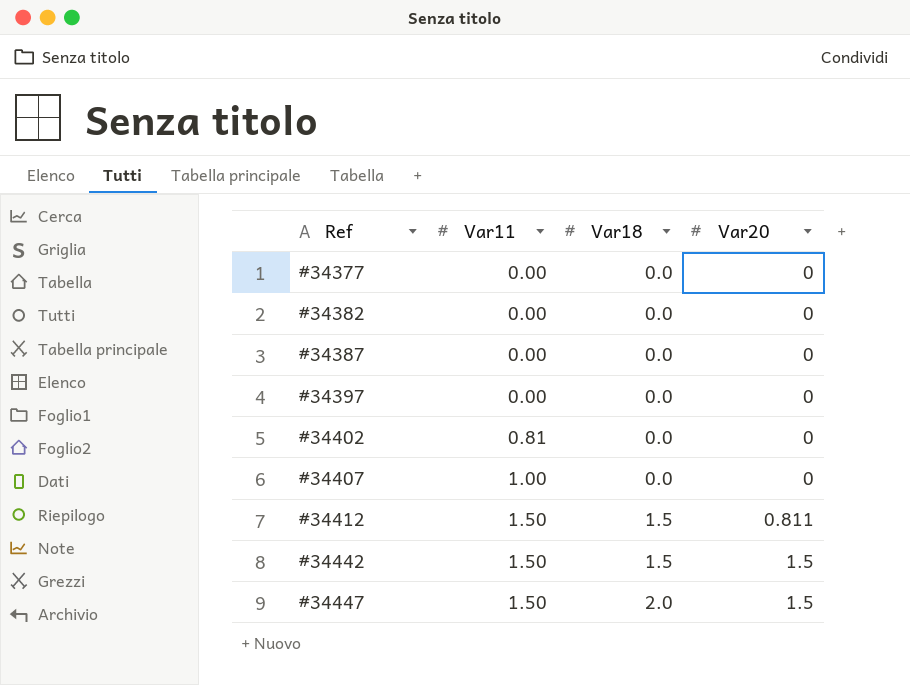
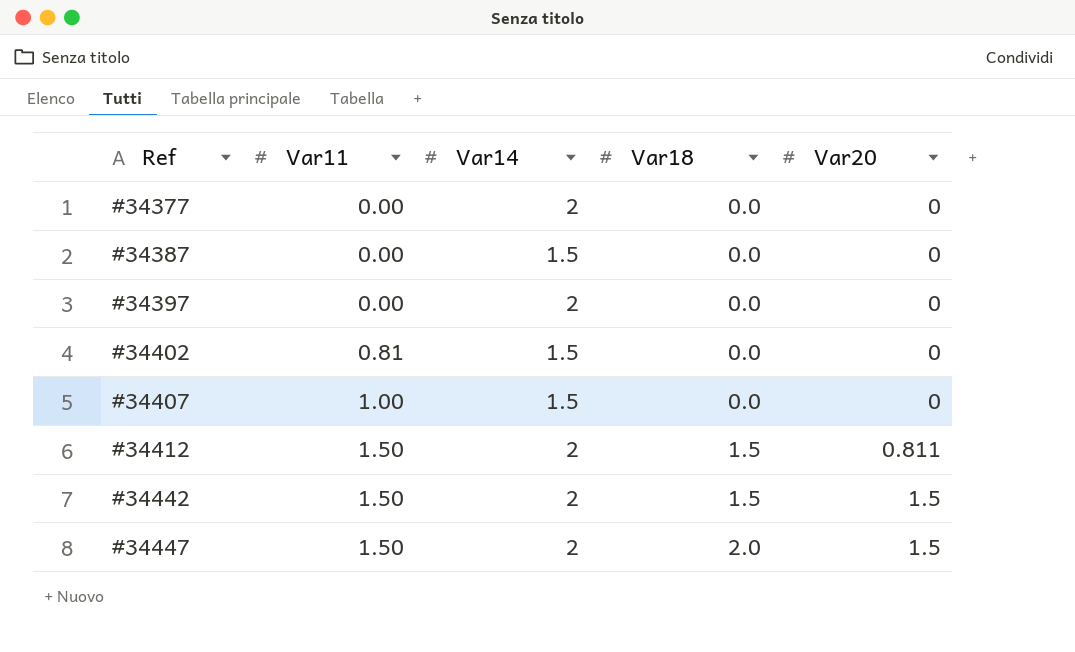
column Var14 | position: none -> 3
row #34382: 0.00 | 0.0 | 0 -> none

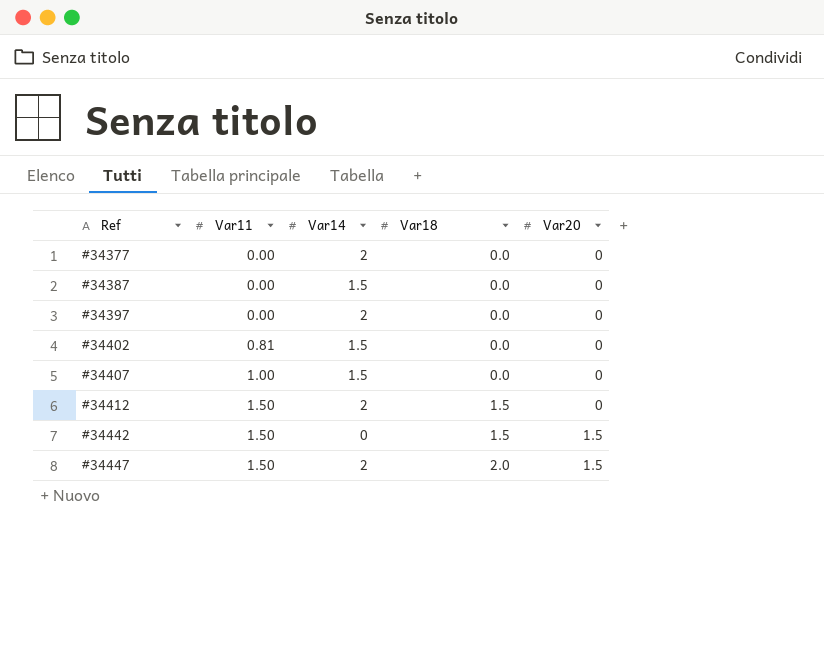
#34412 | Var20: 0.811 -> 0
#34442 | Var14: 2 -> 0

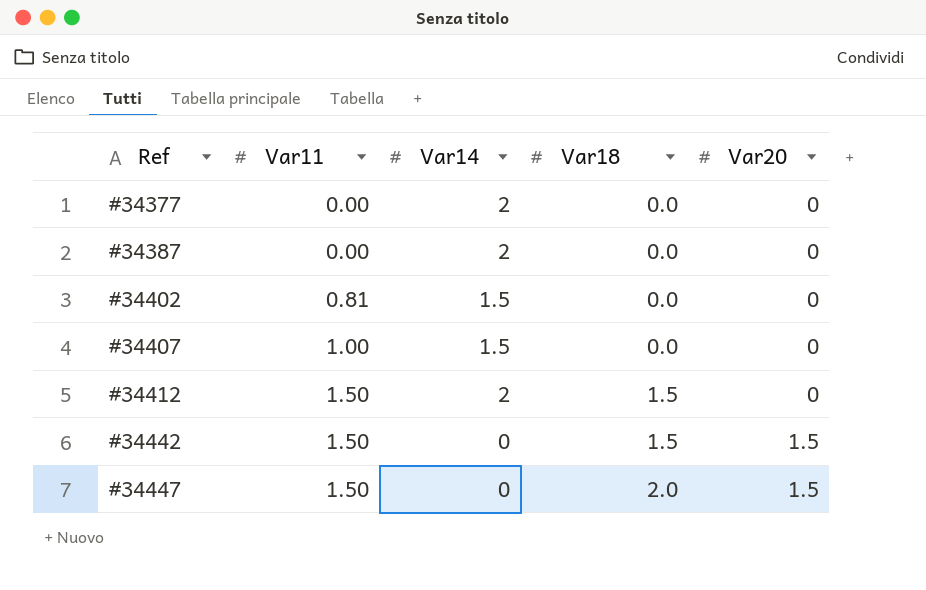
row #34397: 0.00 | 2 | 0.0 | 0 -> none
#34387 | Var14: 1.5 -> 2
#34447 | Var14: 2 -> 0

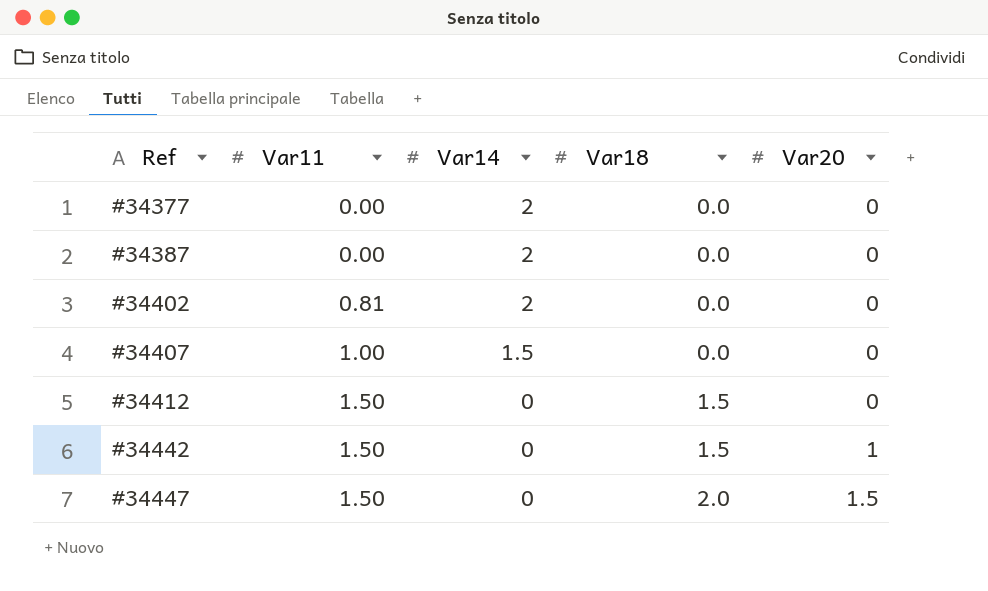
#34402 | Var14: 1.5 -> 2
#34412 | Var14: 2 -> 0
#34442 | Var20: 1.5 -> 1

